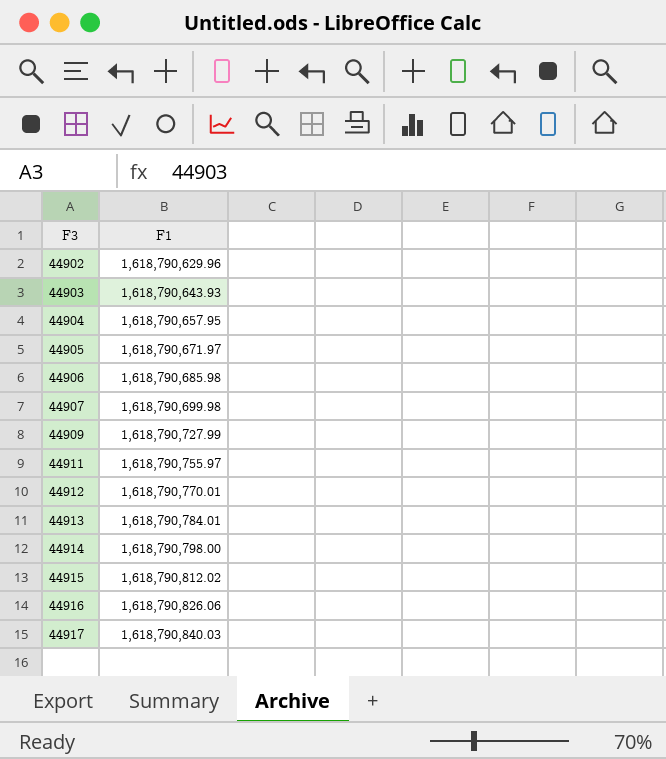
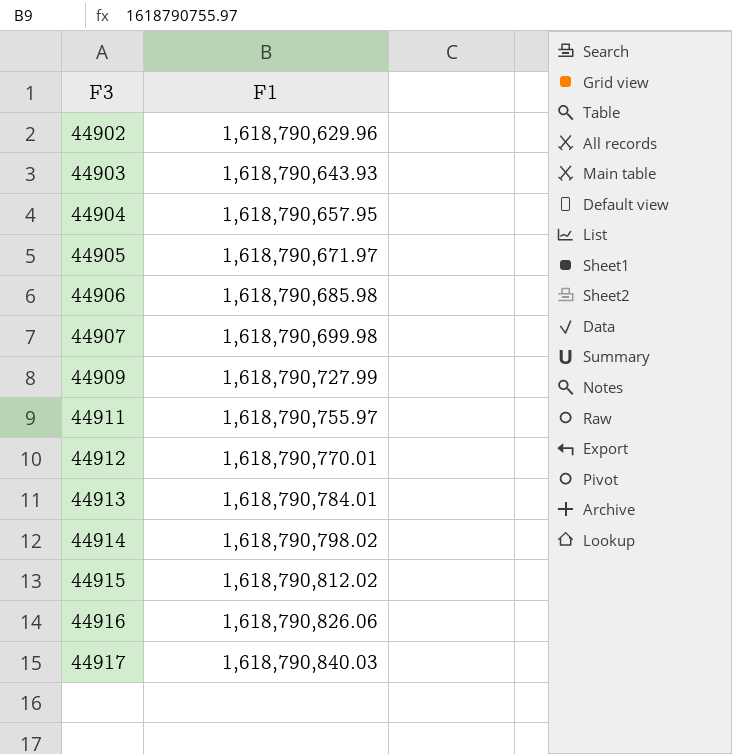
44914 | F1: 1,618,790,798.00 -> 1,618,790,798.02

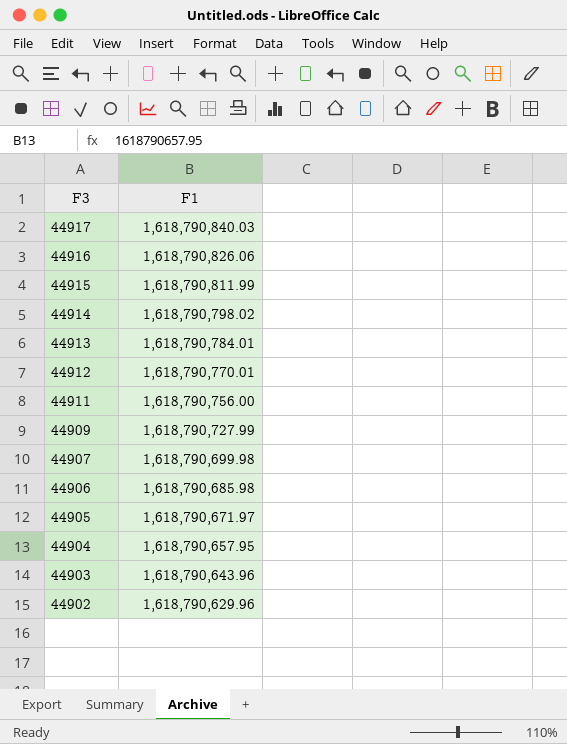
row order: F3 ascending -> F3 descending
44915 | F1: 1,618,790,812.02 -> 1,618,790,811.99
44911 | F1: 1,618,790,755.97 -> 1,618,790,756.00
44903 | F1: 1,618,790,643.93 -> 1,618,790,643.96

